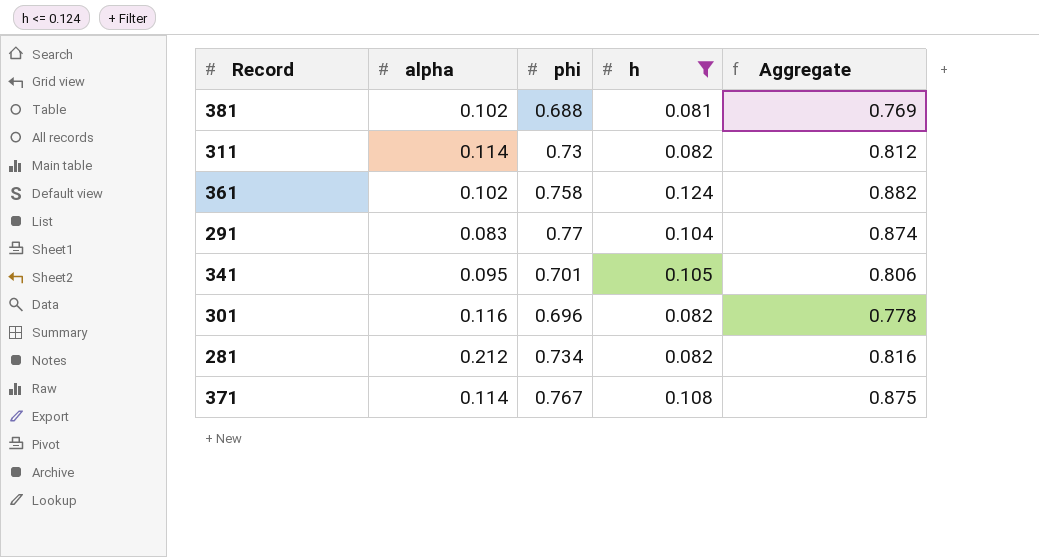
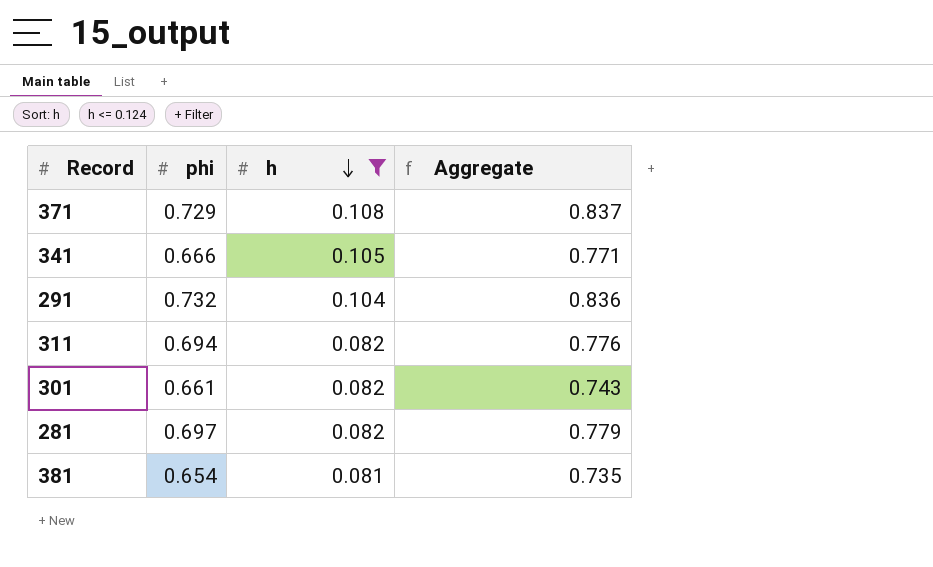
row order: none -> h descending
column alpha | position: 2 -> none
row 361: 0.102 | 0.758 | 0.124 | 0.882 -> none
371 | phi: 0.767 -> 0.729
371 | Aggregate: 0.875 -> 0.837
341 | phi: 0.701 -> 0.666
341 | Aggregate: 0.806 -> 0.771
291 | phi: 0.77 -> 0.732
291 | Aggregate: 0.874 -> 0.836
311 | phi: 0.73 -> 0.694
311 | Aggregate: 0.812 -> 0.776
301 | phi: 0.696 -> 0.661
301 | Aggregate: 0.778 -> 0.743
281 | phi: 0.734 -> 0.697
281 | Aggregate: 0.816 -> 0.779
381 | phi: 0.688 -> 0.654
381 | Aggregate: 0.769 -> 0.735

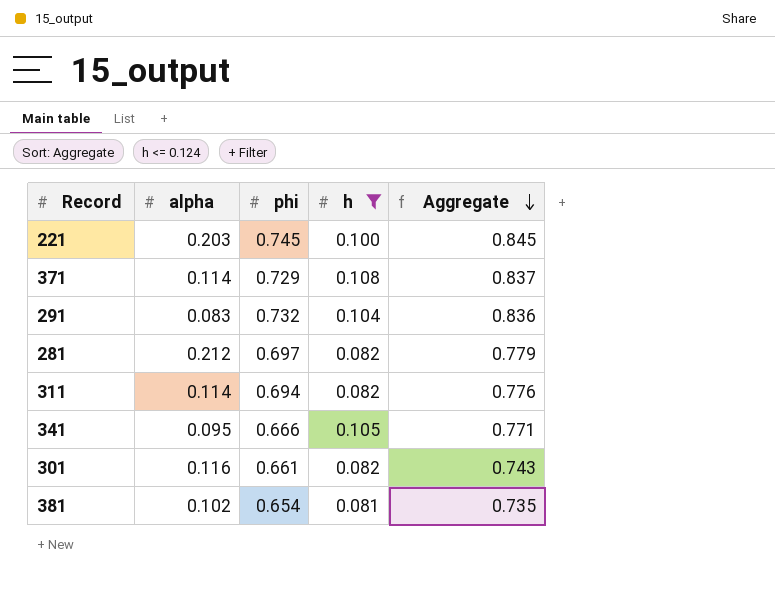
row order: h descending -> Aggregate descending
column alpha | position: none -> 2
row 221: none -> 0.203 | 0.745 | 0.100 | 0.845

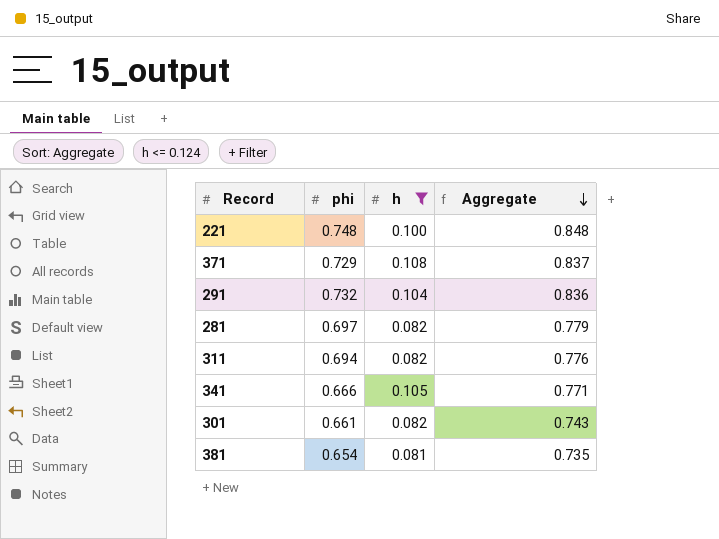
column alpha | position: 2 -> none
221 | phi: 0.745 -> 0.748
221 | Aggregate: 0.845 -> 0.848

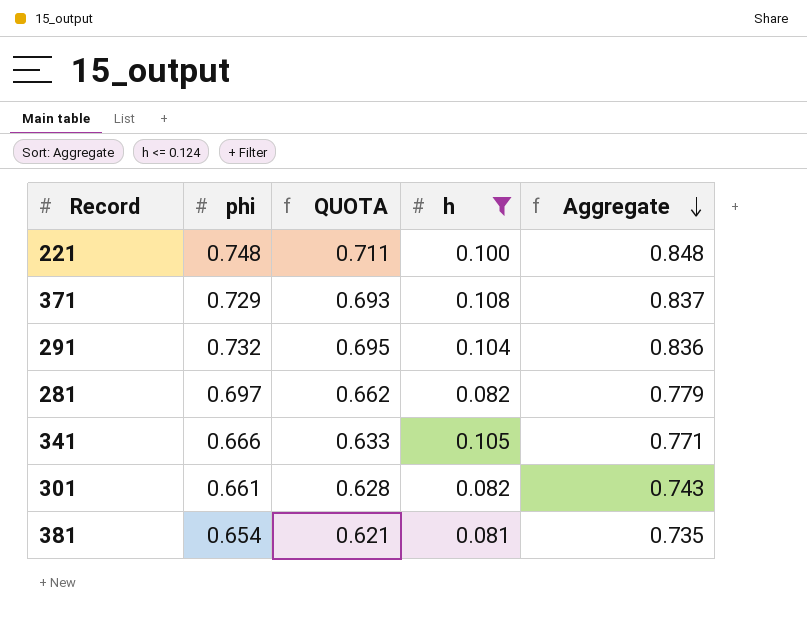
column QUOTA | formula: none -> [phi] * 0.95
row 311: 0.694 | 0.082 | 0.776 -> none

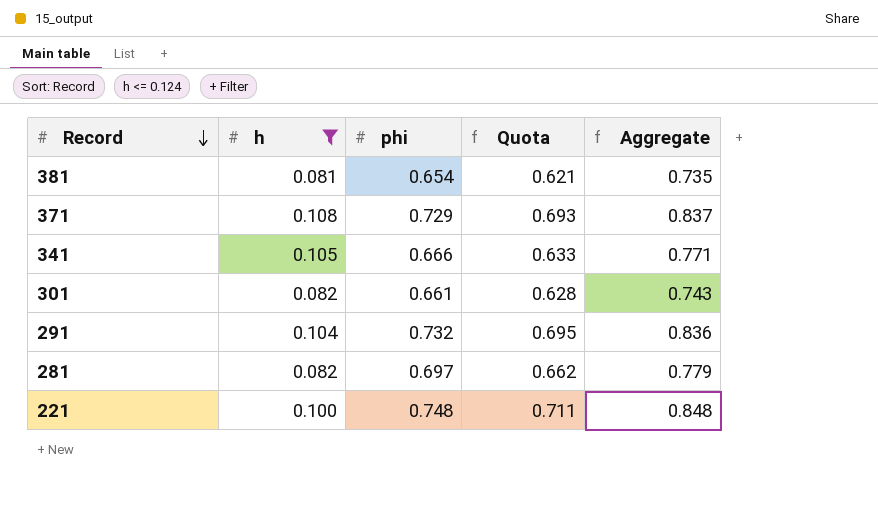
row order: Aggregate descending -> Record descending
column h | position: 4 -> 2
column name: QUOTA -> Quota

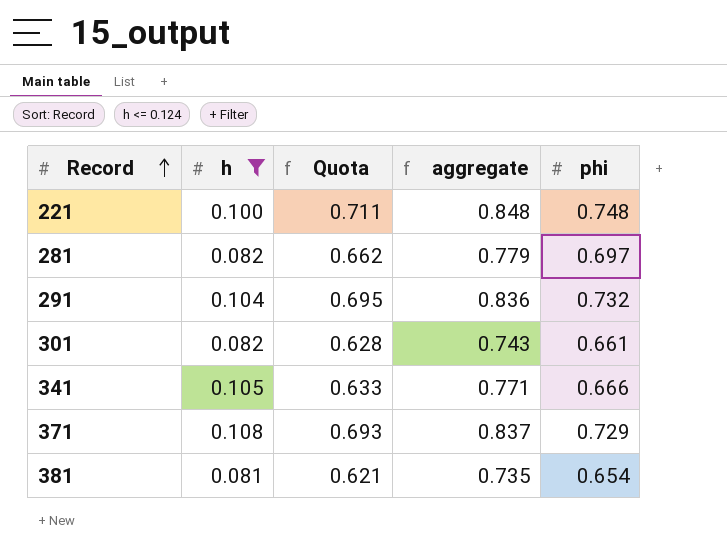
row order: Record descending -> Record ascending
column name: Aggregate -> aggregate
column phi | position: 3 -> 5

